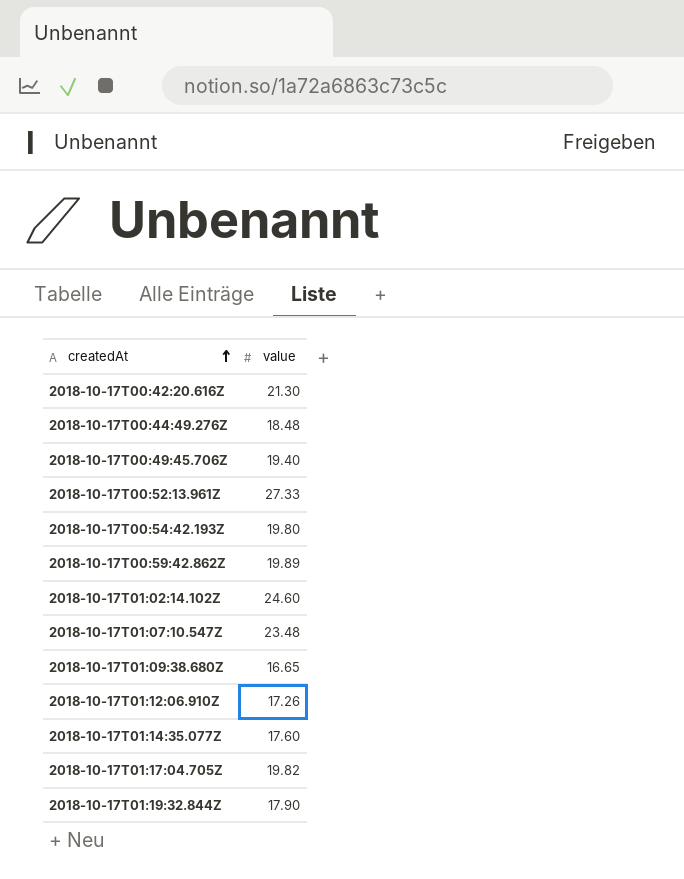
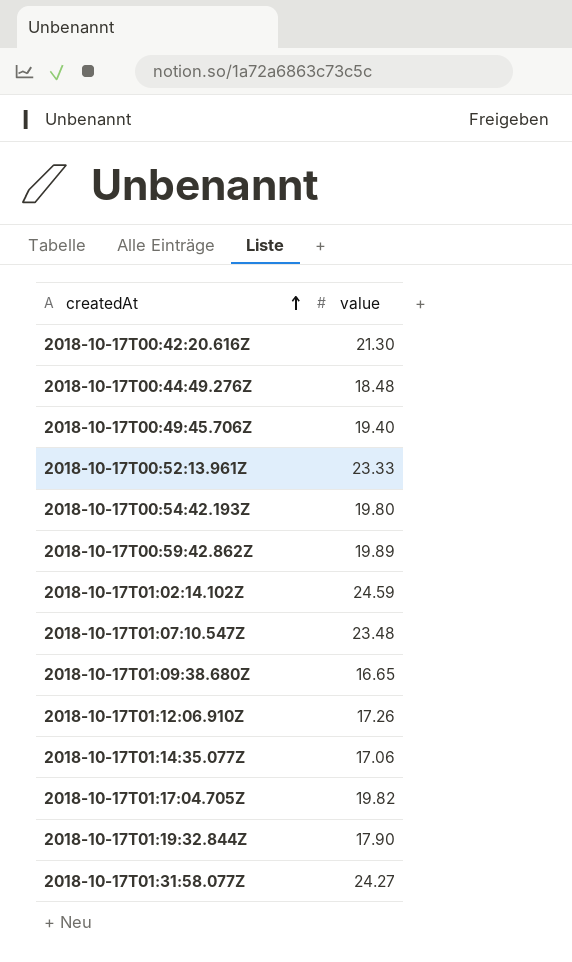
2018-10-17T00:52:13.961Z | value: 27.33 -> 23.33
2018-10-17T01:02:14.102Z | value: 24.60 -> 24.59
2018-10-17T01:14:35.077Z | value: 17.60 -> 17.06
row 2018-10-17T01:31:58.077Z: none -> 24.27

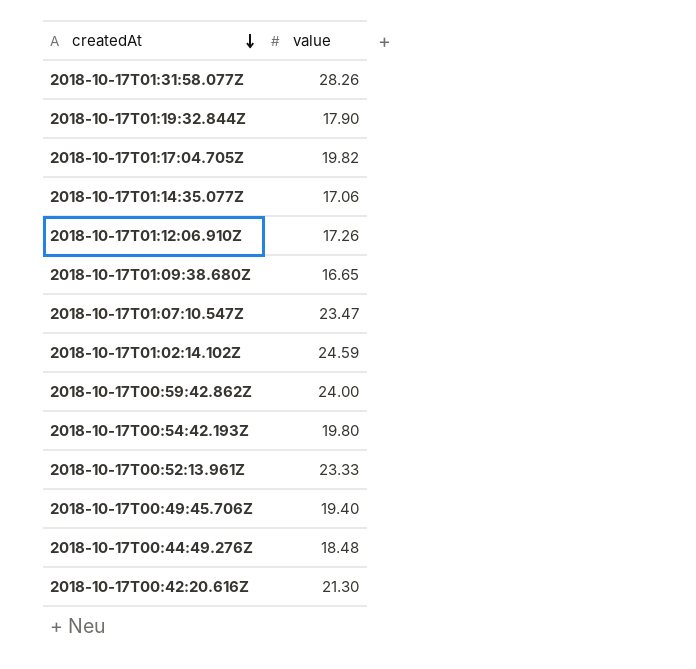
row order: createdAt ascending -> createdAt descending
2018-10-17T01:31:58.077Z | value: 24.27 -> 28.26
2018-10-17T01:07:10.547Z | value: 23.48 -> 23.47
2018-10-17T00:59:42.862Z | value: 19.89 -> 24.00

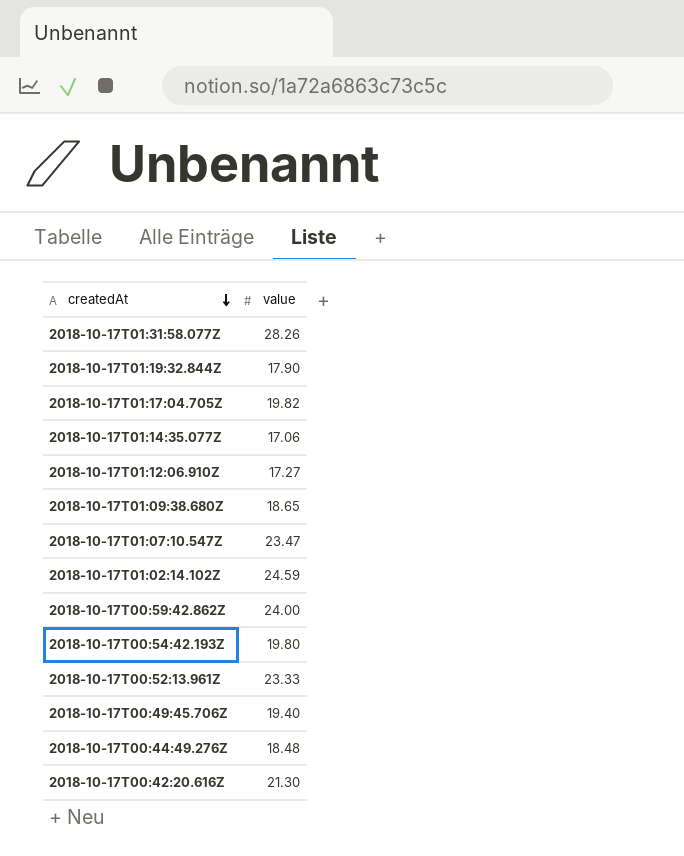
2018-10-17T01:12:06.910Z | value: 17.26 -> 17.27
2018-10-17T01:09:38.680Z | value: 16.65 -> 18.65

